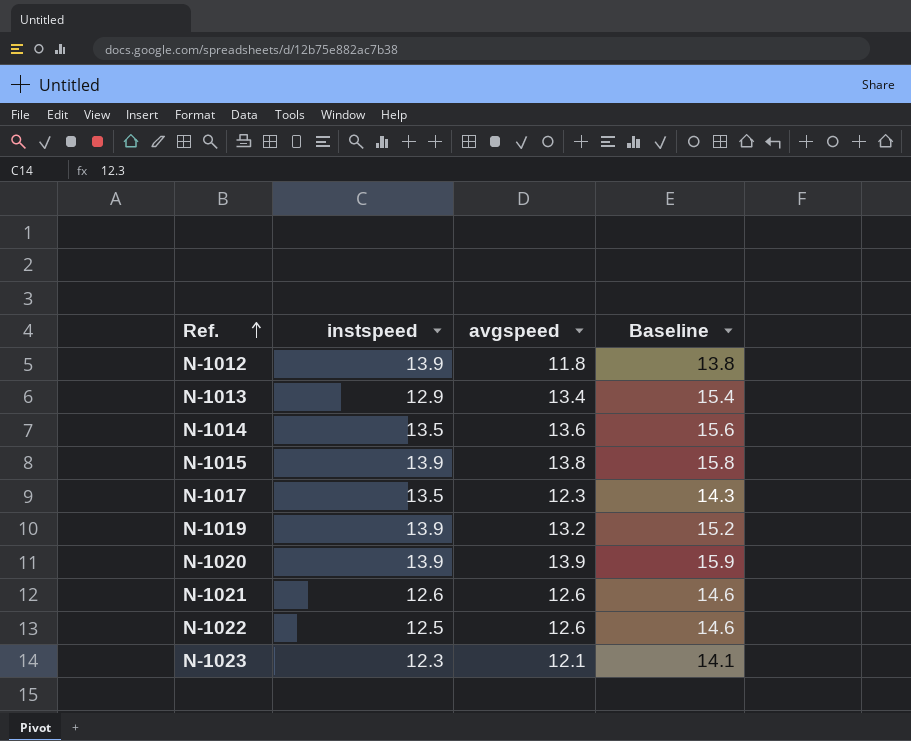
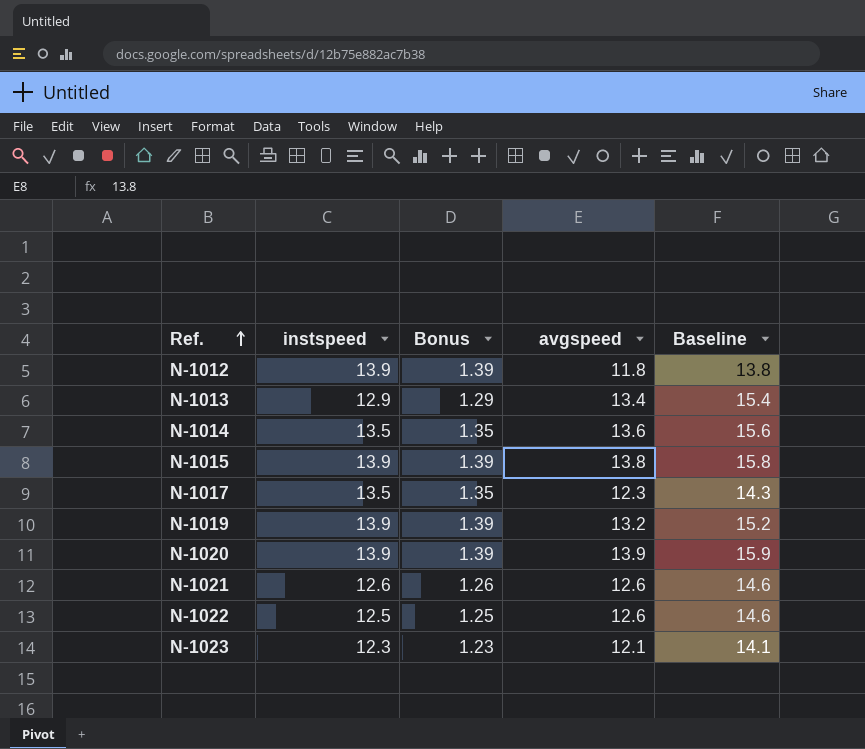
column Bonus | formula: none -> [instspeed] * 0.1

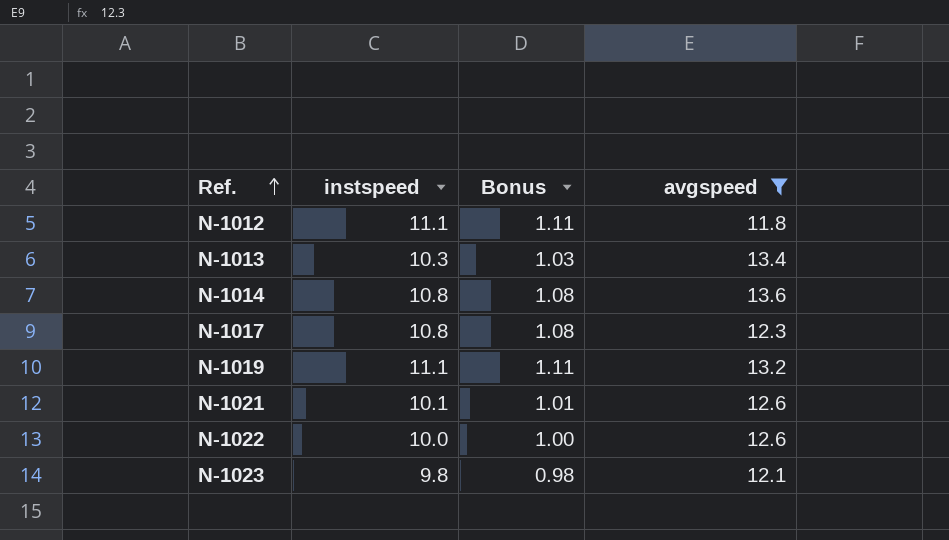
filter: none -> avgspeed <= 13.6
column Baseline | formula: [avgspeed] + 2 -> none
N-1012 | instspeed: 13.9 -> 11.1
N-1012 | Bonus: 1.39 -> 1.11
N-1013 | instspeed: 12.9 -> 10.3
N-1013 | Bonus: 1.29 -> 1.03
N-1014 | instspeed: 13.5 -> 10.8
N-1014 | Bonus: 1.35 -> 1.08
N-1017 | instspeed: 13.5 -> 10.8
N-1017 | Bonus: 1.35 -> 1.08
N-1019 | instspeed: 13.9 -> 11.1
N-1019 | Bonus: 1.39 -> 1.11
N-1021 | instspeed: 12.6 -> 10.1
N-1021 | Bonus: 1.26 -> 1.01
N-1022 | instspeed: 12.5 -> 10.0
N-1022 | Bonus: 1.25 -> 1.00
N-1023 | instspeed: 12.3 -> 9.8
N-1023 | Bonus: 1.23 -> 0.98

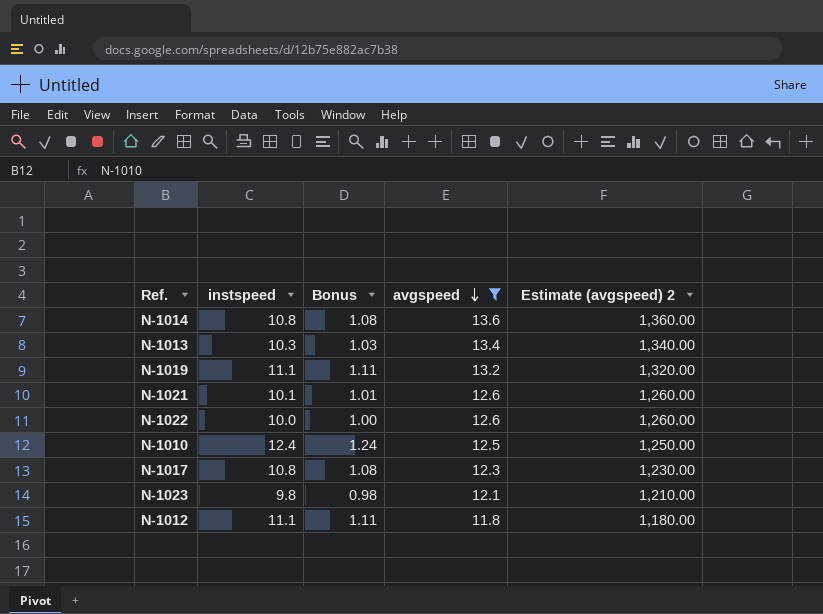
row order: Ref. ascending -> avgspeed descending
column Estimate (avgspeed) 2 | formula: none -> [avgspeed] * 100
row N-1010: none -> 12.4 | 1.24 | 12.5 | 1,250.00

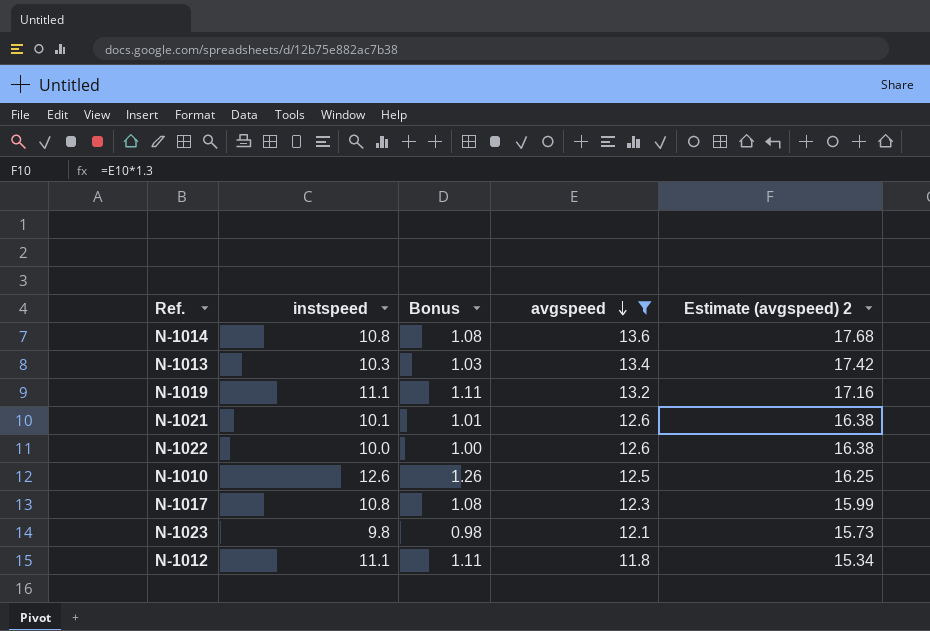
column Estimate (avgspeed) 2 | formula: [avgspeed] * 100 -> [avgspeed] * 1.3
N-1010 | instspeed: 12.4 -> 12.6
N-1010 | Bonus: 1.24 -> 1.26

